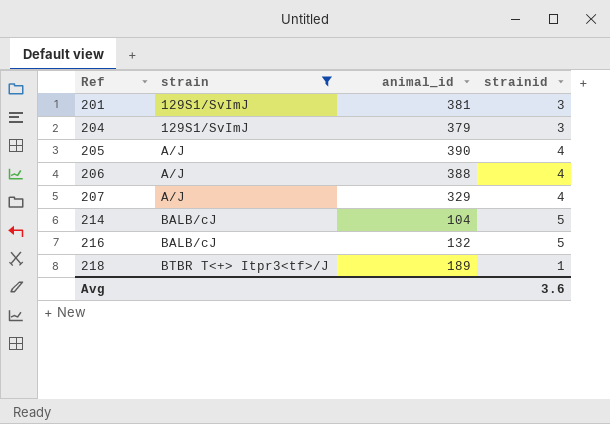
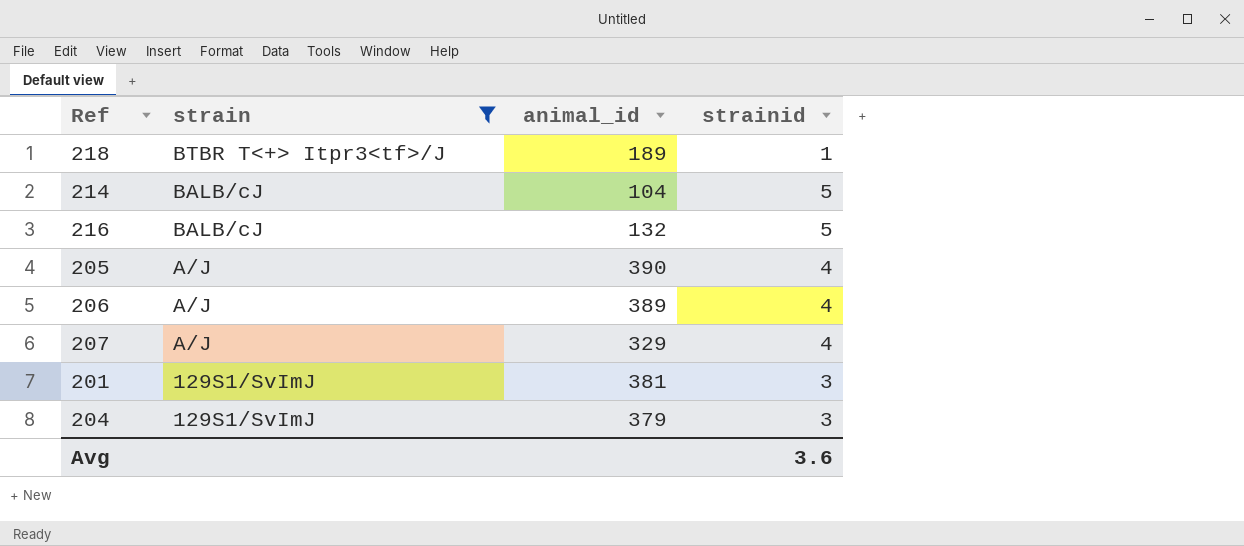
row order: Ref ascending -> strain descending
206 | animal_id: 388 -> 389

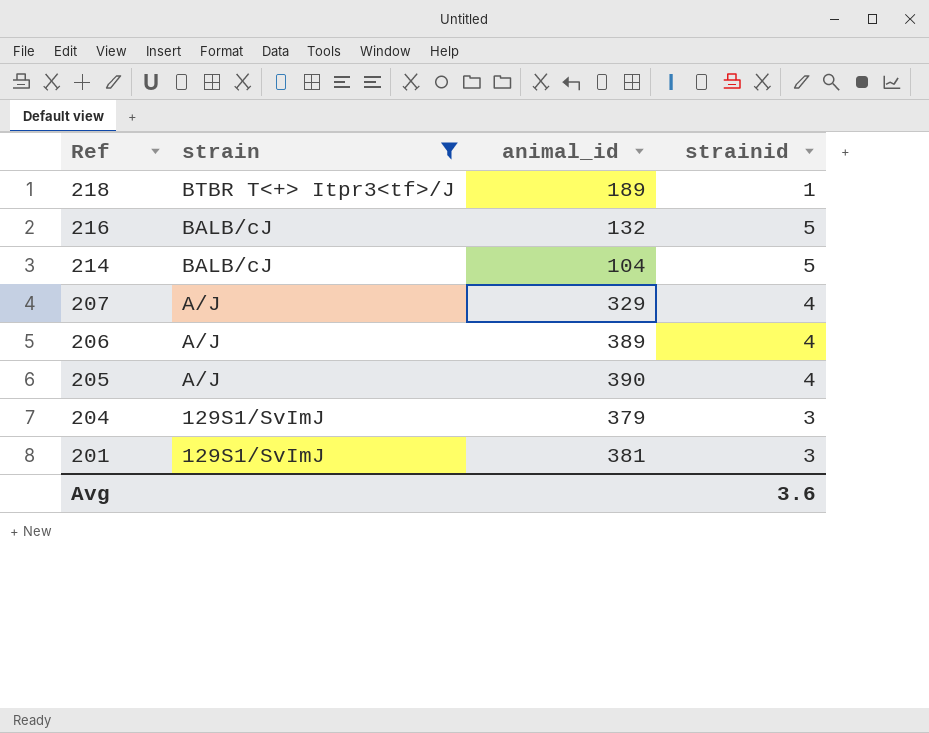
row order: strain descending -> Ref descending

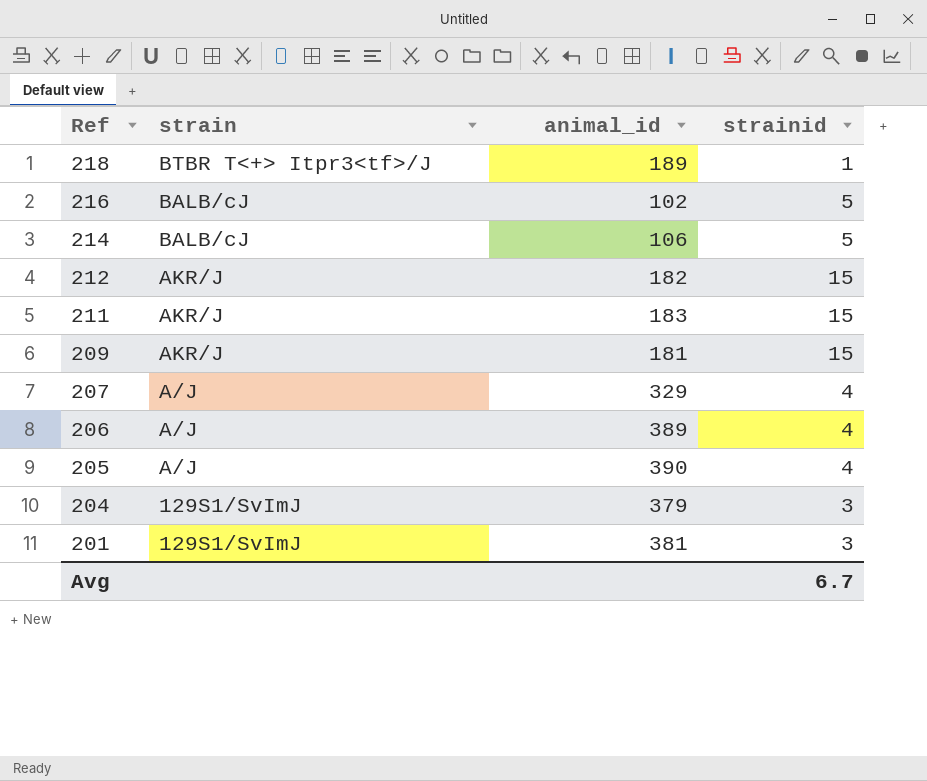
filter: strain != AKR/J -> none
216 | animal_id: 132 -> 102
214 | animal_id: 104 -> 106
Avg | strainid: 3.6 -> 6.7

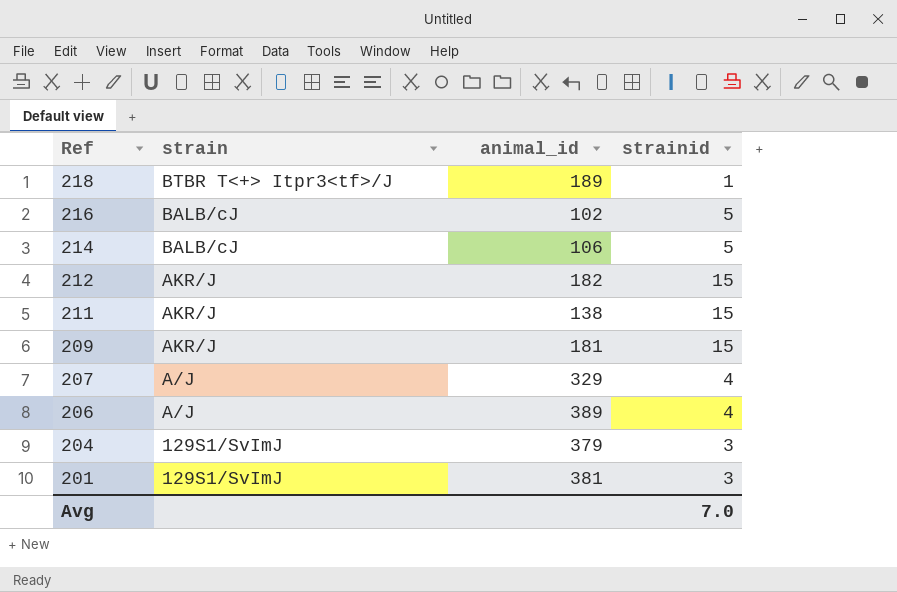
row 205: A/J | 390 | 4 -> none
211 | animal_id: 183 -> 138
Avg | strainid: 6.7 -> 7.0

